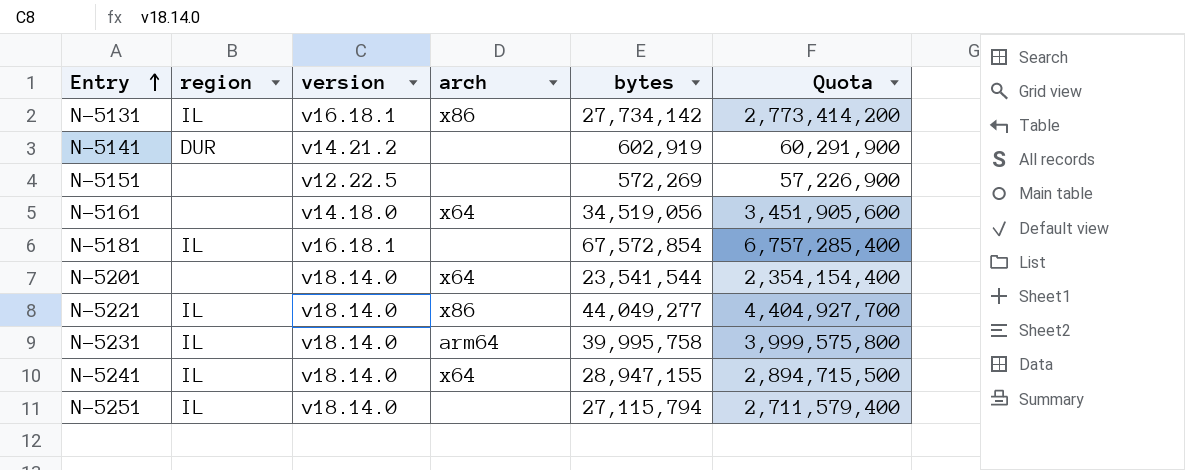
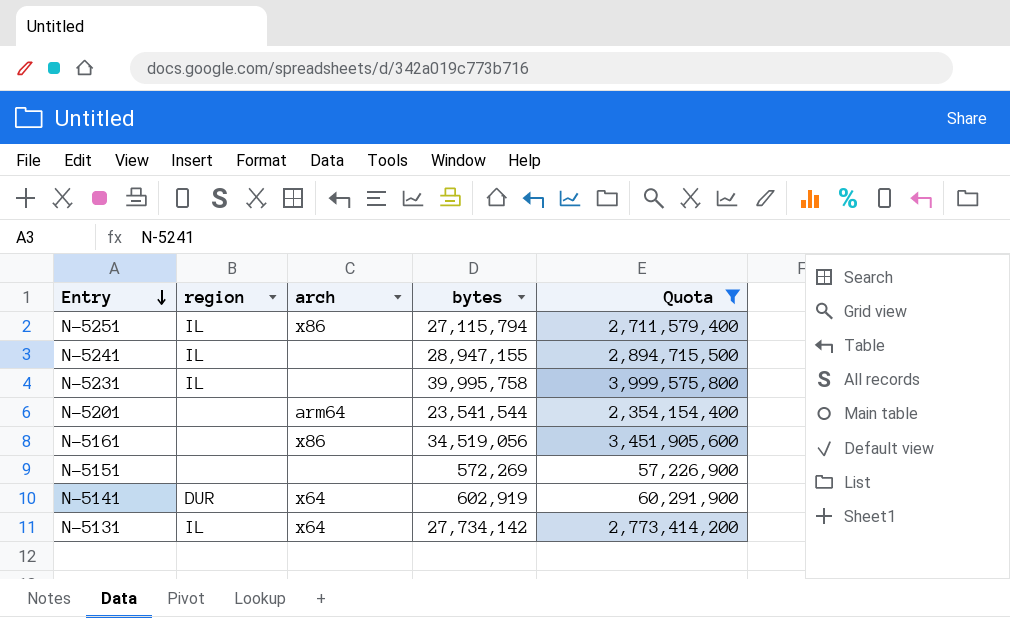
filter: none -> Quota <= 3,999,575,800
row order: Entry ascending -> Entry descending
column version | position: 3 -> none
N-5251 | arch: none -> x86
N-5241 | arch: x64 -> none
N-5231 | arch: arm64 -> none
N-5201 | arch: x64 -> arm64
N-5161 | arch: x64 -> x86
N-5141 | arch: none -> x64
N-5131 | arch: x86 -> x64

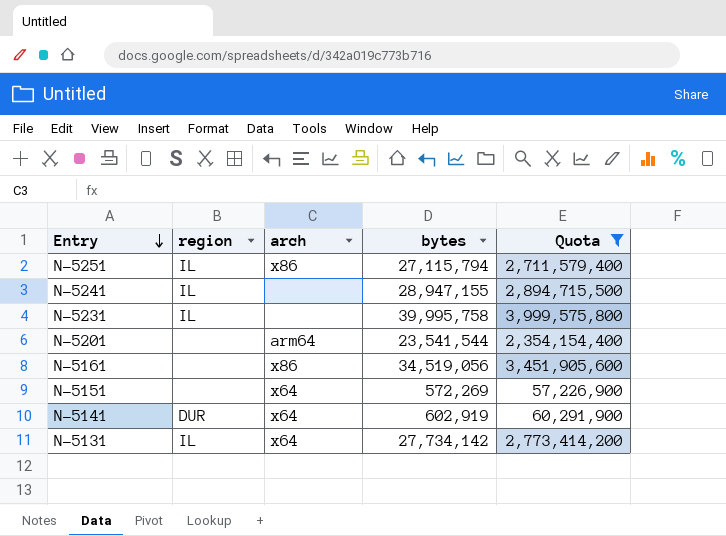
N-5151 | arch: none -> x64

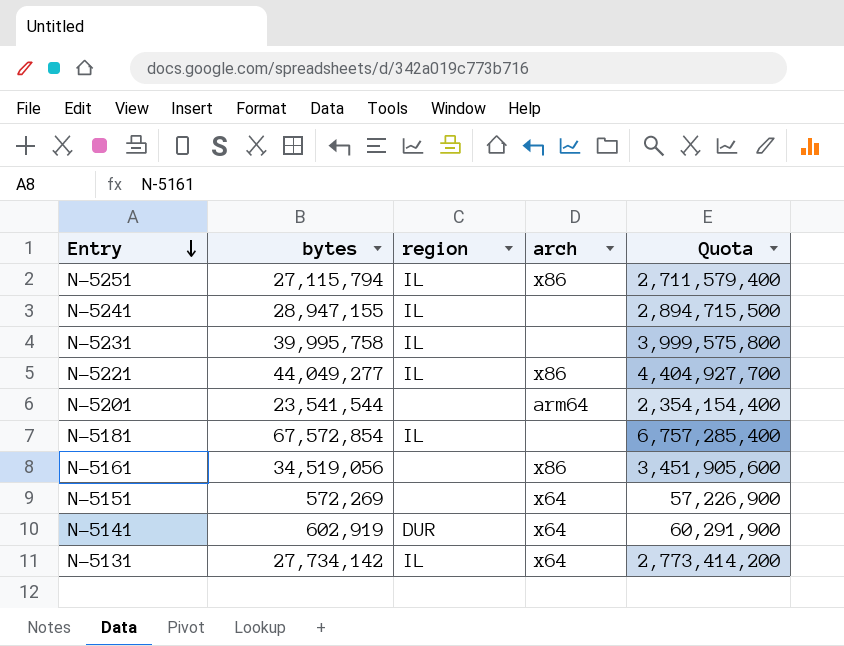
filter: Quota <= 3,999,575,800 -> none
column bytes | position: 4 -> 2

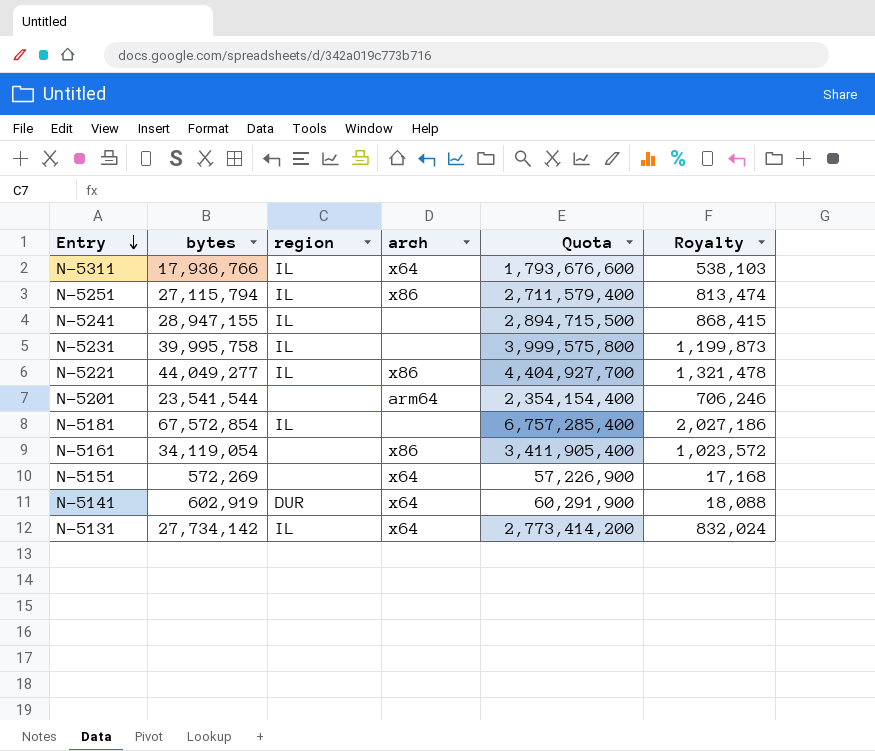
column Royalty | formula: none -> [bytes] * 0.03
row N-5311: none -> 17,936,766 | IL | x64 | 1,793,676,600 | 538,103
N-5161 | bytes: 34,519,056 -> 34,119,054
N-5161 | Quota: 3,451,905,600 -> 3,411,905,400

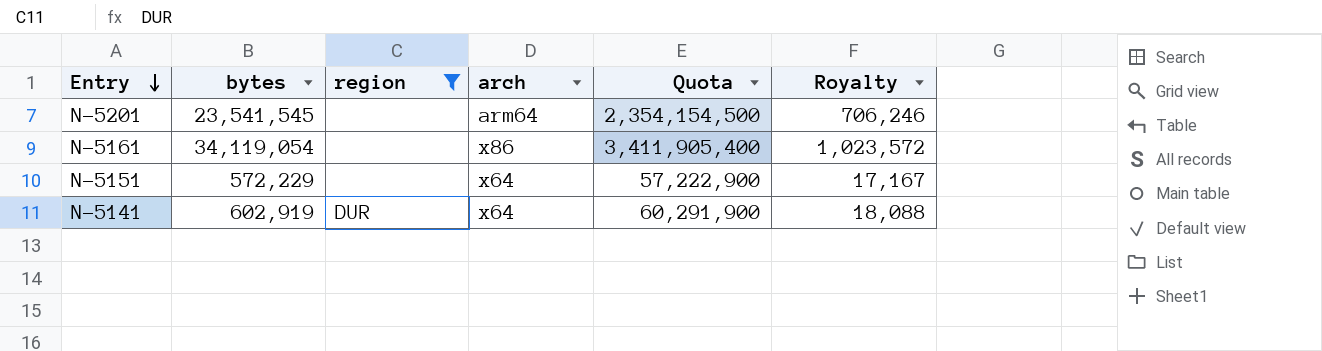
filter: none -> region != IL
N-5201 | bytes: 23,541,544 -> 23,541,545
N-5201 | Quota: 2,354,154,400 -> 2,354,154,500
N-5151 | bytes: 572,269 -> 572,229
N-5151 | Quota: 57,226,900 -> 57,222,900
N-5151 | Royalty: 17,168 -> 17,167

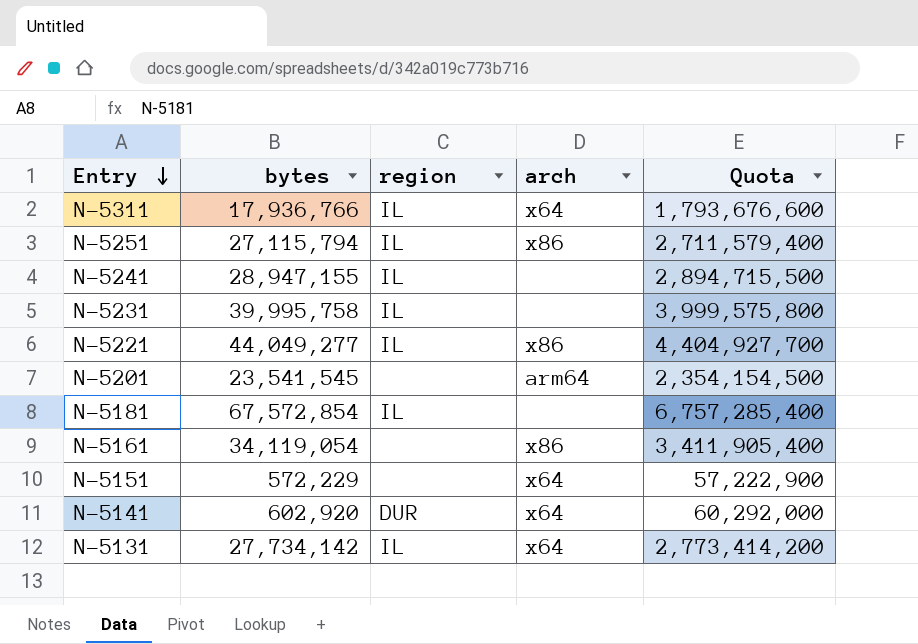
filter: region != IL -> none
column Royalty | formula: [bytes] * 0.03 -> none
N-5141 | bytes: 602,919 -> 602,920
N-5141 | Quota: 60,291,900 -> 60,292,000

